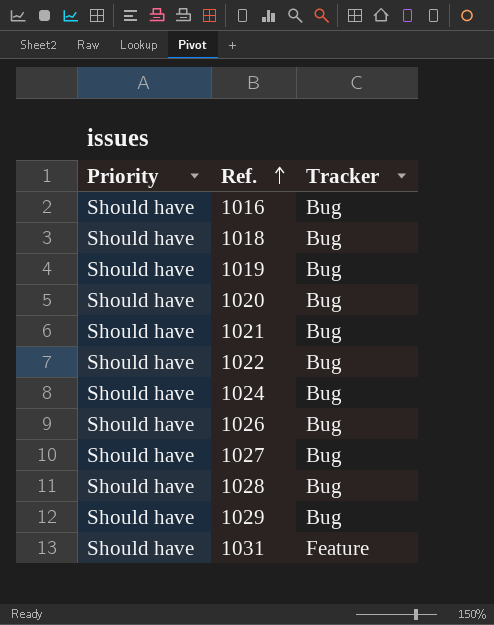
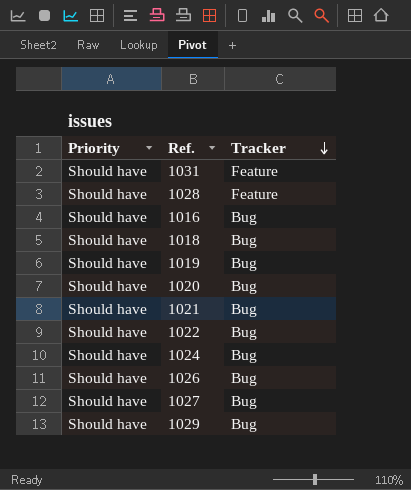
row order: Ref. ascending -> Tracker descending
1028 | Tracker: Bug -> Feature

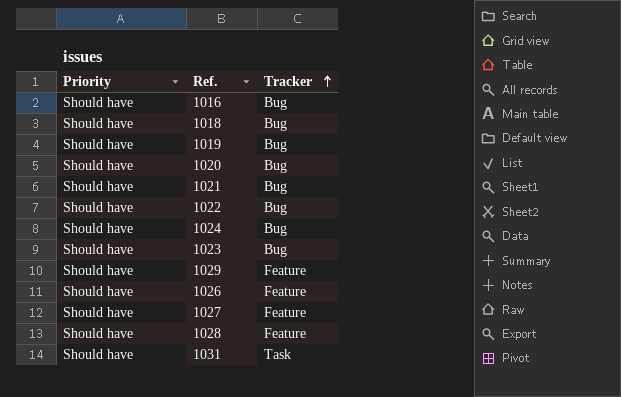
row order: Tracker descending -> Tracker ascending
row 1023: none -> Should have | Bug
1029 | Tracker: Bug -> Feature
1026 | Tracker: Bug -> Feature
1027 | Tracker: Bug -> Feature
1031 | Tracker: Feature -> Task

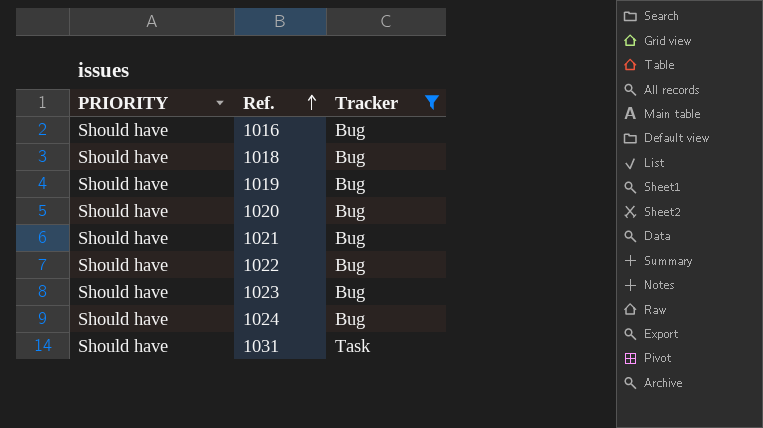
filter: none -> Tracker != Feature
row order: Tracker ascending -> Ref. ascending
column name: Priority -> PRIORITY

